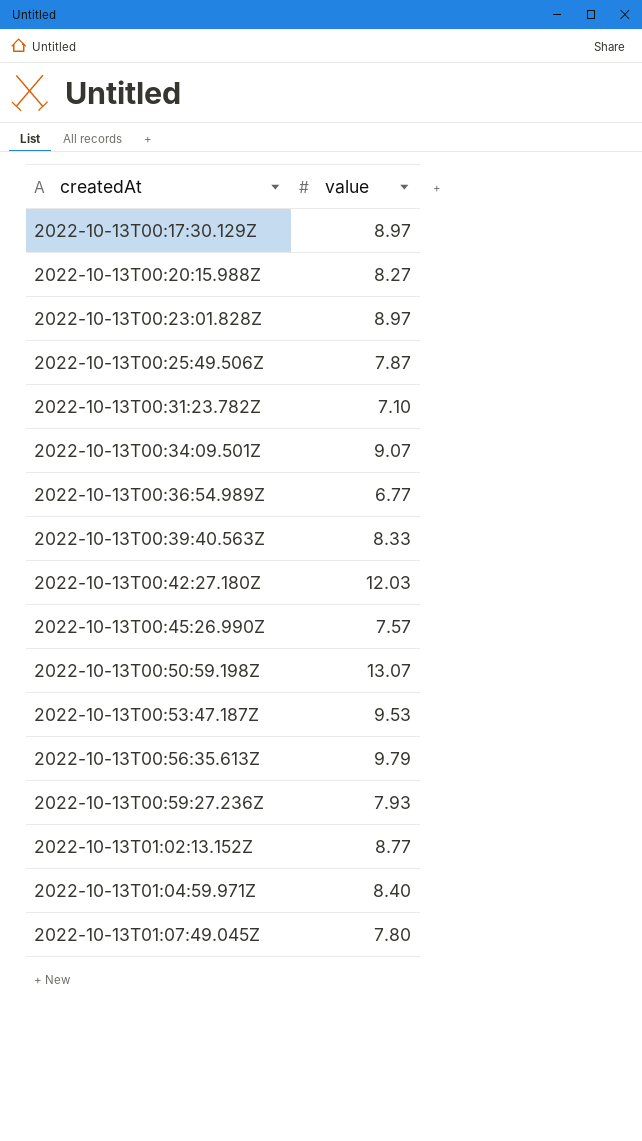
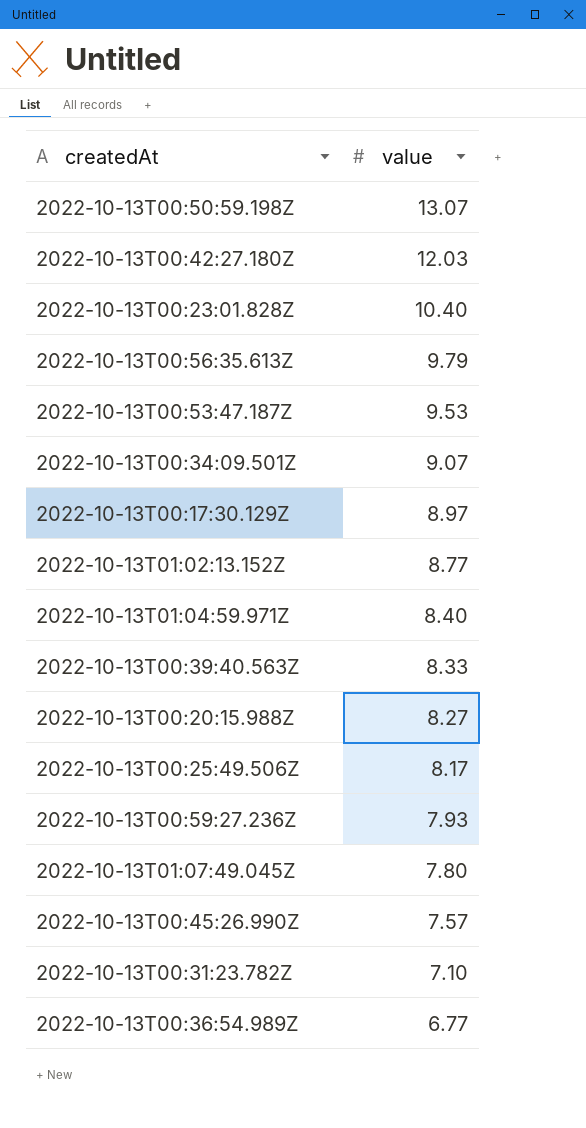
row order: createdAt ascending -> value descending
2022-10-13T00:23:01.828Z | value: 8.97 -> 10.40
2022-10-13T00:25:49.506Z | value: 7.87 -> 8.17

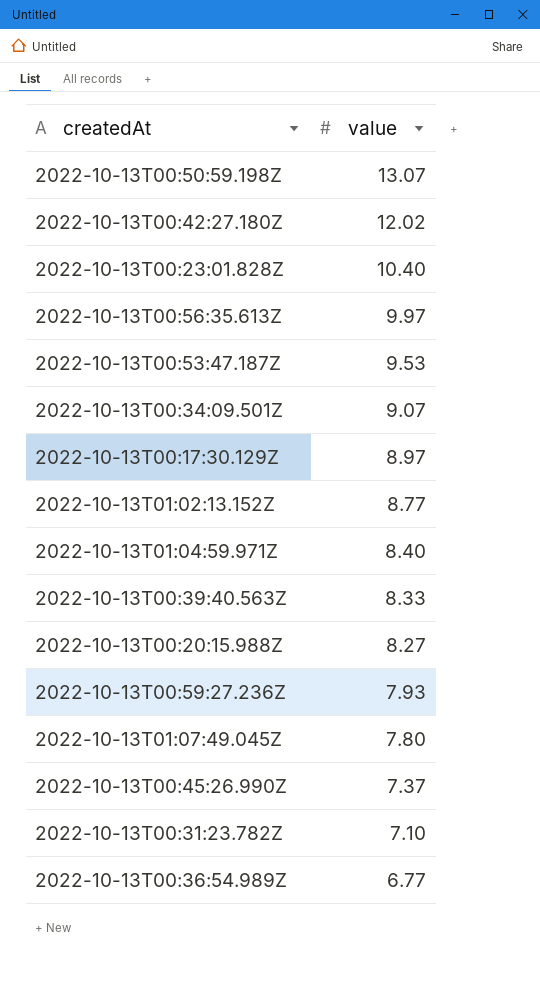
row 2022-10-13T00:25:49.506Z: 8.17 -> none
2022-10-13T00:42:27.180Z | value: 12.03 -> 12.02
2022-10-13T00:56:35.613Z | value: 9.79 -> 9.97
2022-10-13T00:45:26.990Z | value: 7.57 -> 7.37

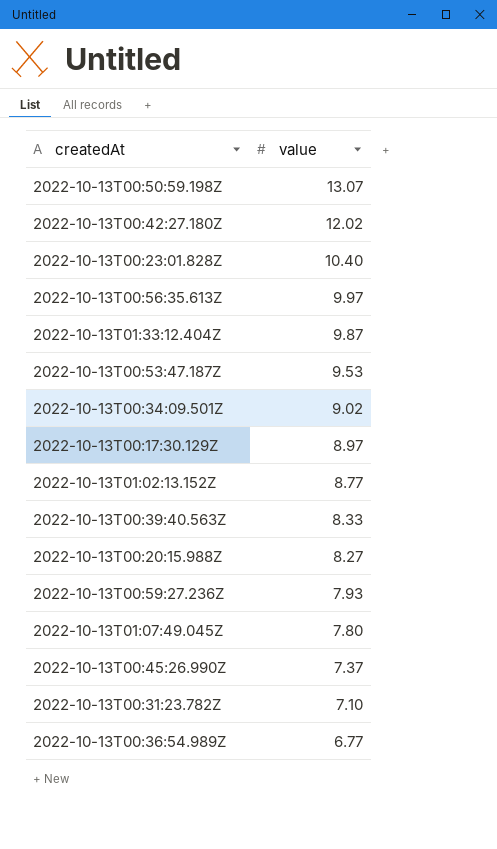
row 2022-10-13T01:04:59.971Z: 8.40 -> none
row 2022-10-13T01:33:12.404Z: none -> 9.87
2022-10-13T00:34:09.501Z | value: 9.07 -> 9.02

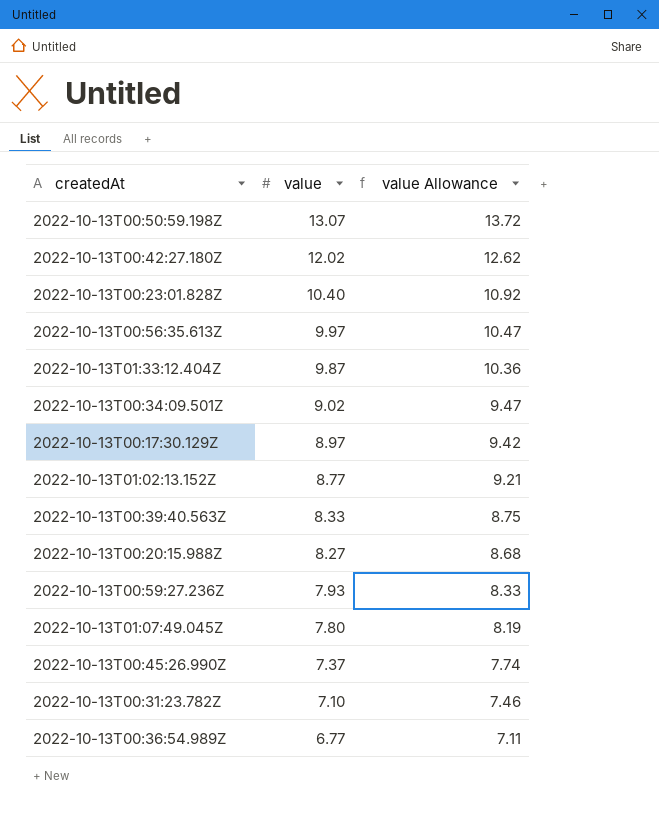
column value Allowance | formula: none -> [value] * 1.05
row 2022-10-13T00:53:47.187Z: 9.53 -> none

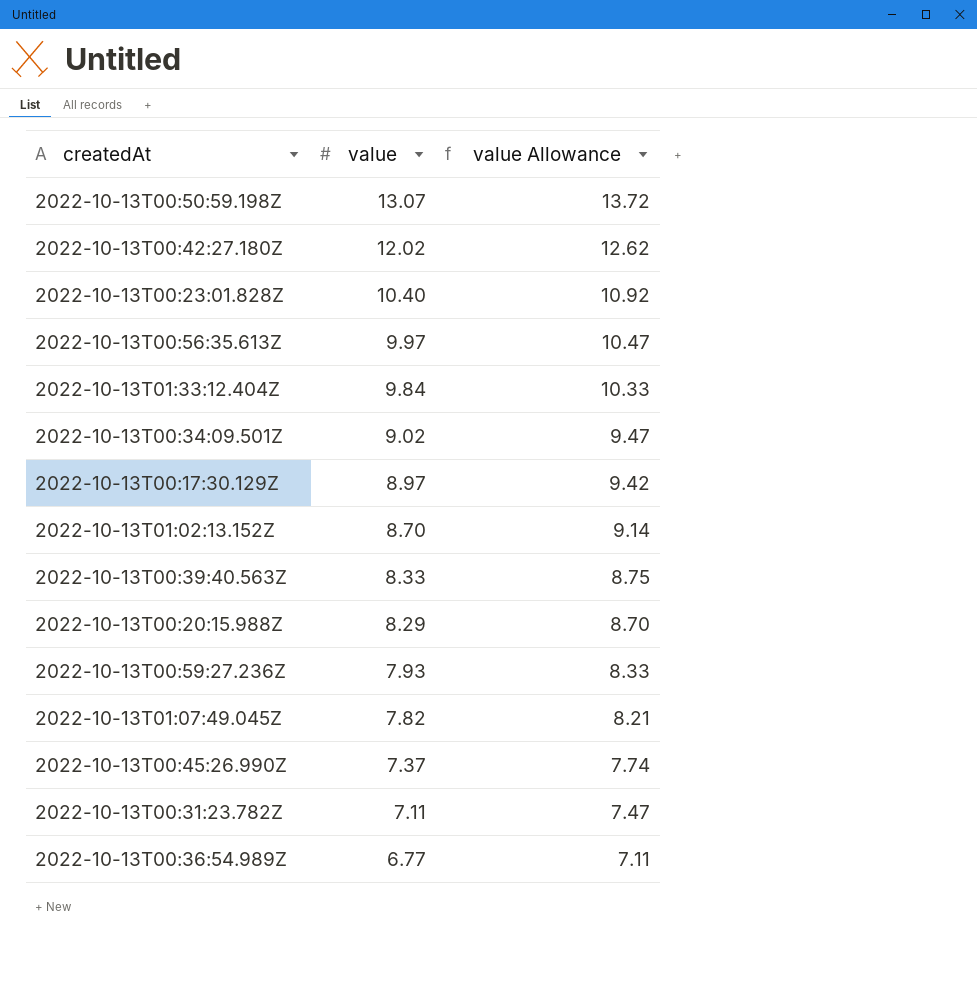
2022-10-13T01:33:12.404Z | value: 9.87 -> 9.84
2022-10-13T01:33:12.404Z | value Allowance: 10.36 -> 10.33
2022-10-13T01:02:13.152Z | value: 8.77 -> 8.70
2022-10-13T01:02:13.152Z | value Allowance: 9.21 -> 9.14
2022-10-13T00:20:15.988Z | value: 8.27 -> 8.29
2022-10-13T00:20:15.988Z | value Allowance: 8.68 -> 8.70
2022-10-13T01:07:49.045Z | value: 7.80 -> 7.82
2022-10-13T01:07:49.045Z | value Allowance: 8.19 -> 8.21
2022-10-13T00:31:23.782Z | value: 7.10 -> 7.11
2022-10-13T00:31:23.782Z | value Allowance: 7.46 -> 7.47

